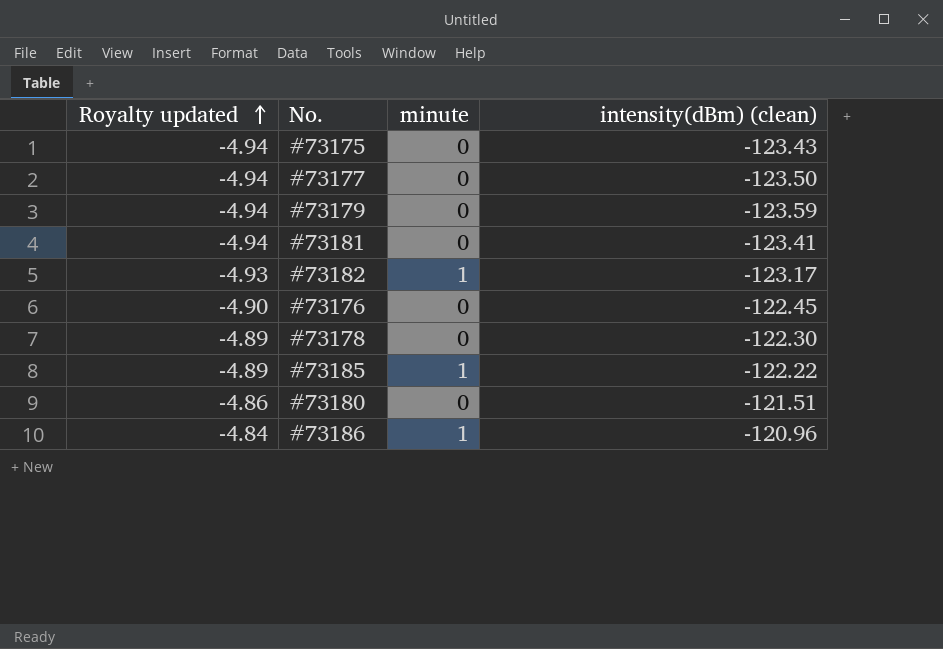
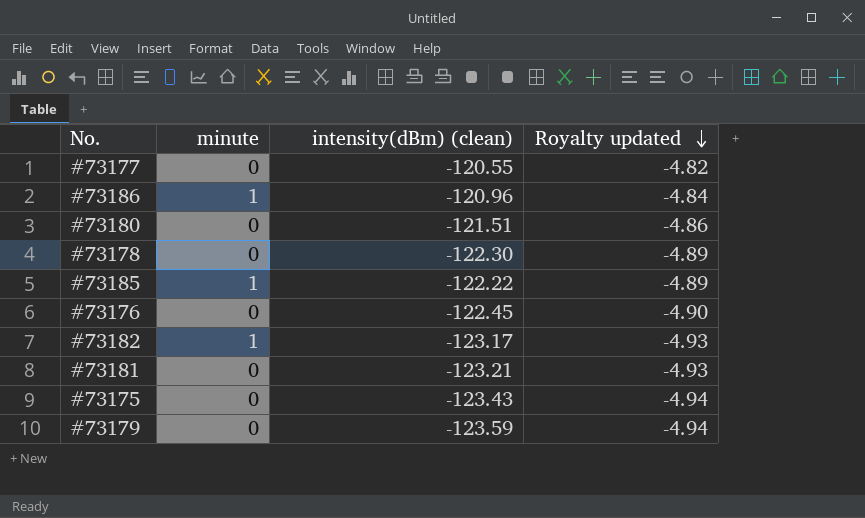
row order: Royalty updated ascending -> Royalty updated descending
column Royalty updated | position: 1 -> 4
#73177 | intensity(dBm) (clean): -123.50 -> -120.55
#73177 | Royalty updated: -4.94 -> -4.82
#73181 | intensity(dBm) (clean): -123.41 -> -123.21
#73181 | Royalty updated: -4.94 -> -4.93

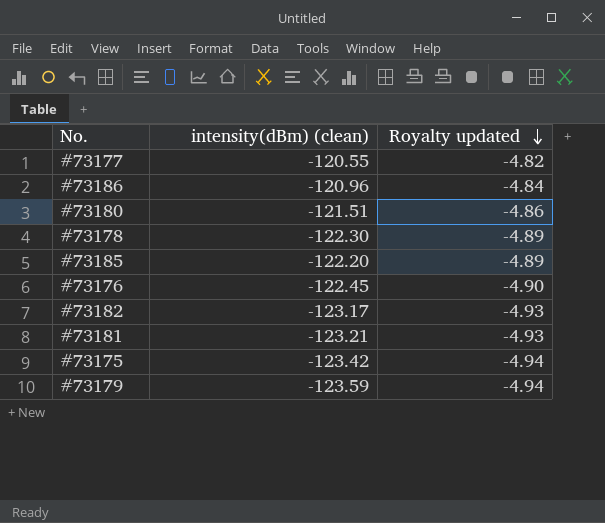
column minute | position: 2 -> none
#73185 | intensity(dBm) (clean): -122.22 -> -122.20
#73175 | intensity(dBm) (clean): -123.43 -> -123.42

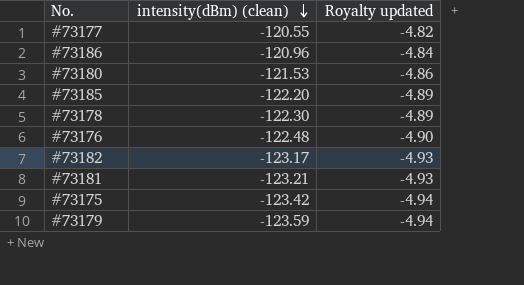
row order: Royalty updated descending -> intensity(dBm) (clean) descending
#73180 | intensity(dBm) (clean): -121.51 -> -121.53
#73176 | intensity(dBm) (clean): -122.45 -> -122.48

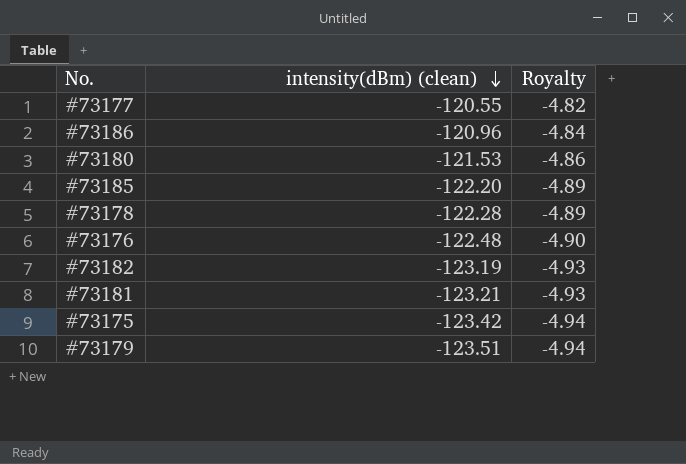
column name: Royalty updated -> Royalty
#73178 | intensity(dBm) (clean): -122.30 -> -122.28
#73182 | intensity(dBm) (clean): -123.17 -> -123.19
#73179 | intensity(dBm) (clean): -123.59 -> -123.51

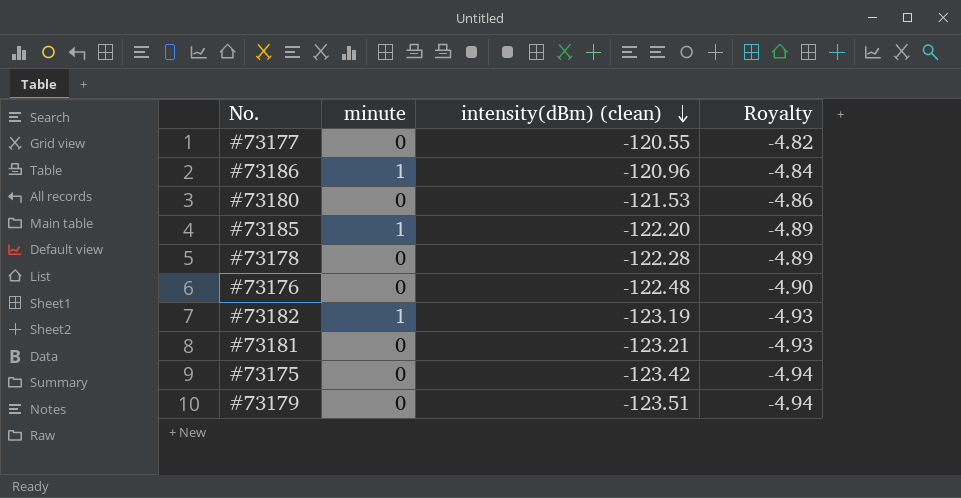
column minute | position: none -> 2

